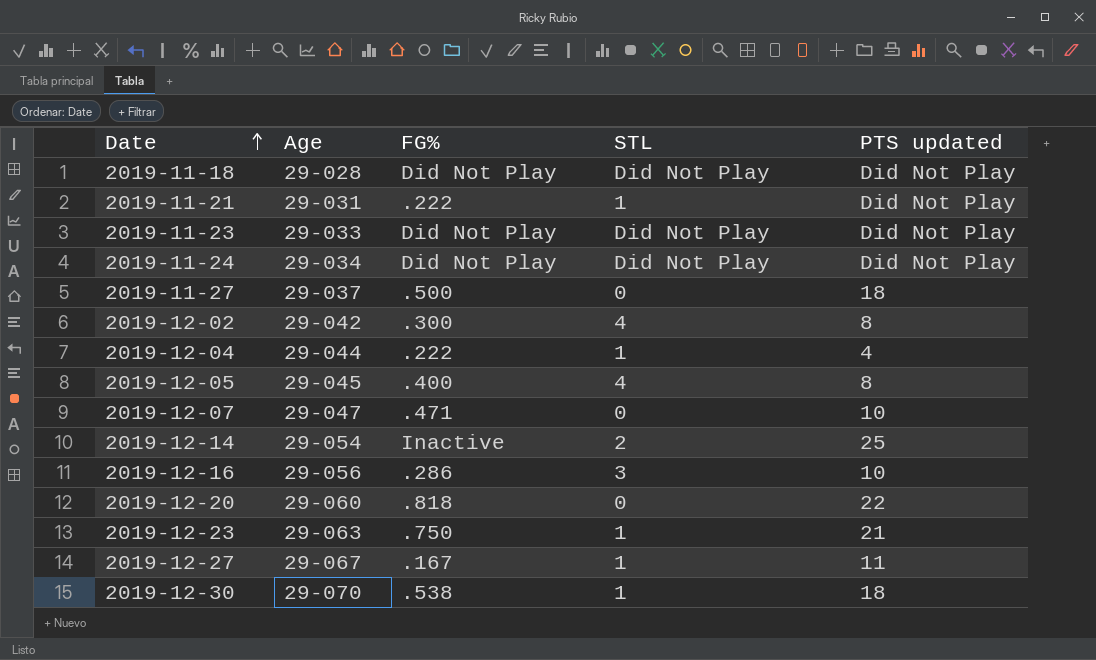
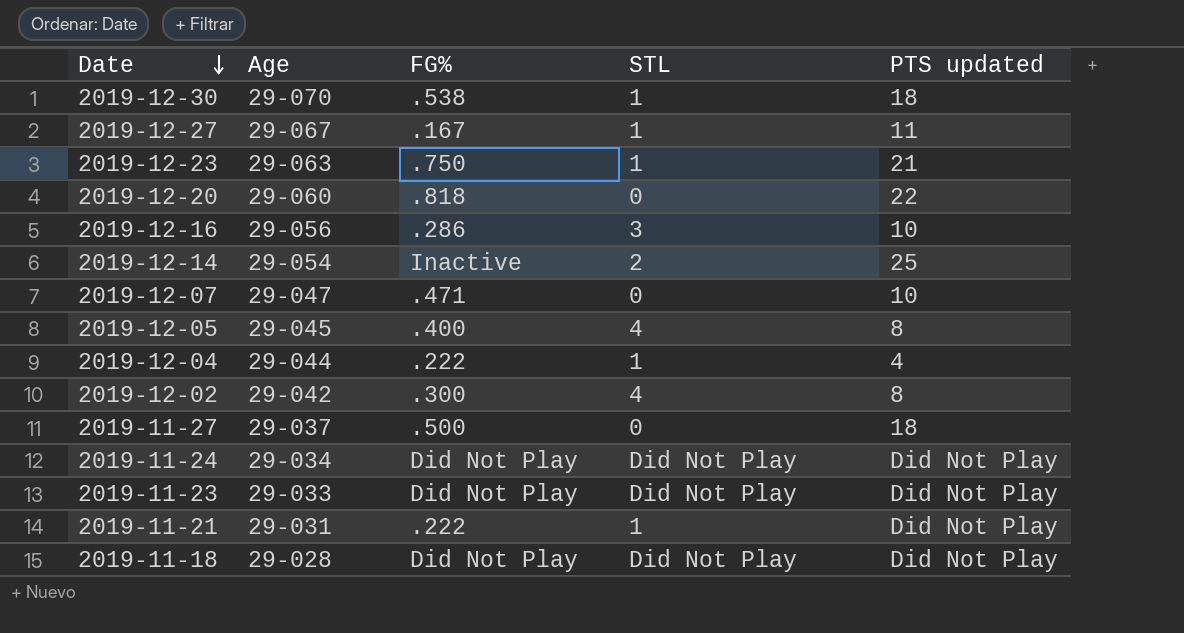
row order: Date ascending -> Date descending

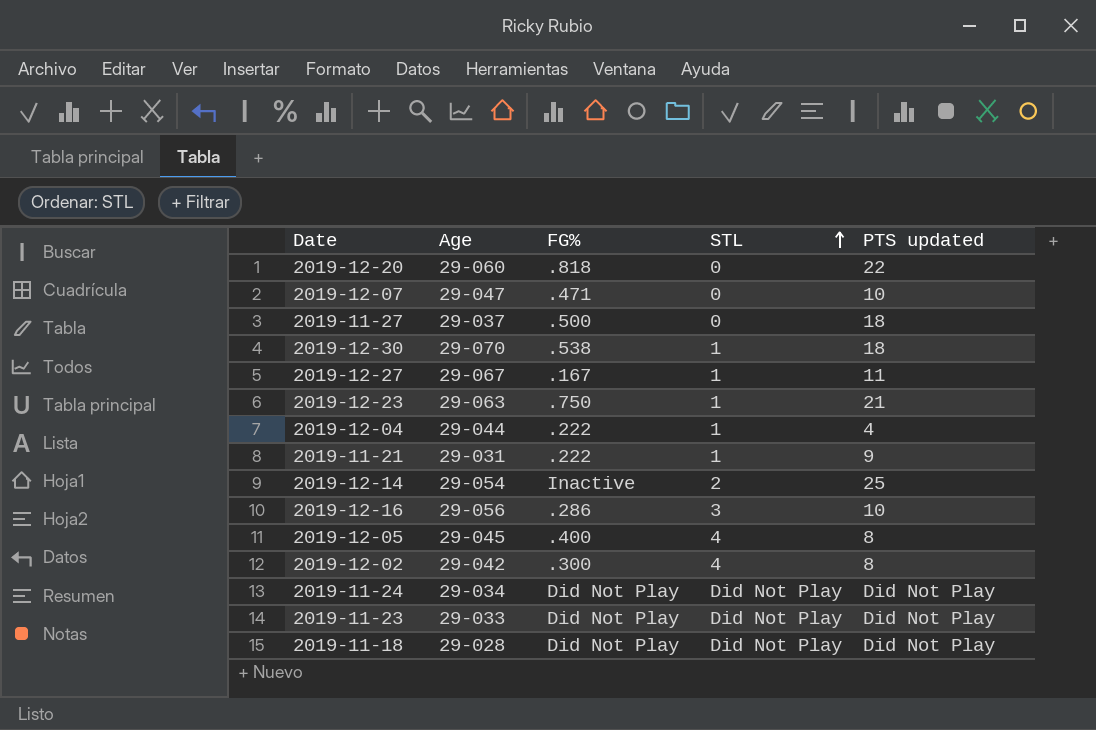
row order: Date descending -> STL ascending
2019-11-21 | PTS updated: Did Not Play -> 9

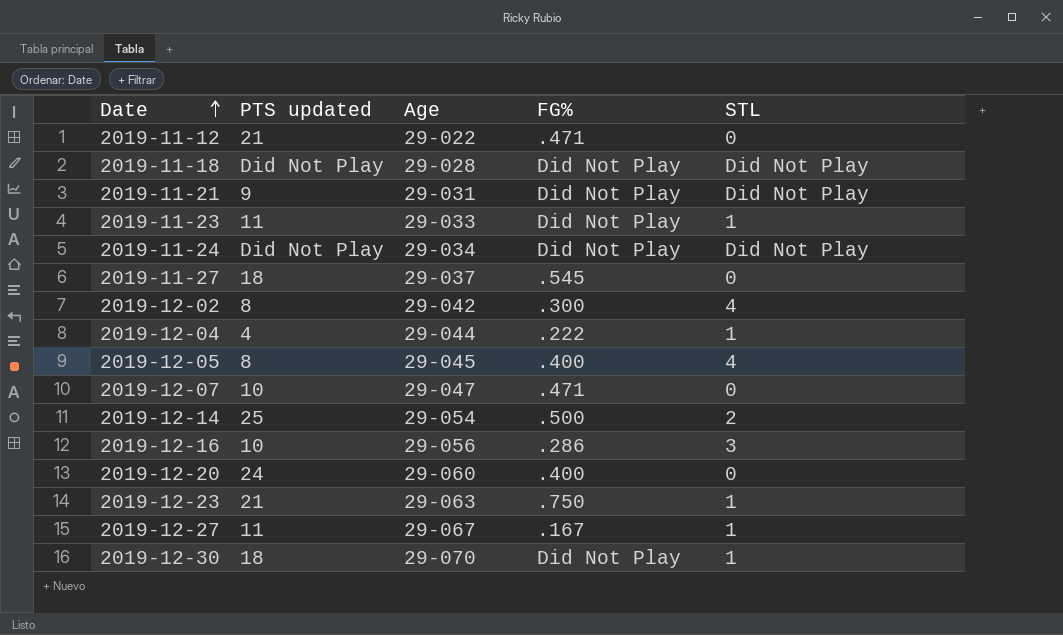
row order: STL ascending -> Date ascending
column PTS updated | position: 5 -> 2
row 2019-11-12: none -> 21 | 29-022 | .471 | 0
2019-11-21 | FG%: .222 -> Did Not Play
2019-11-21 | STL: 1 -> Did Not Play
2019-11-23 | PTS updated: Did Not Play -> 11
2019-11-23 | STL: Did Not Play -> 1
2019-11-27 | FG%: .500 -> .545
2019-12-14 | FG%: Inactive -> .500
2019-12-20 | PTS updated: 22 -> 24
2019-12-20 | FG%: .818 -> .400
2019-12-30 | FG%: .538 -> Did Not Play

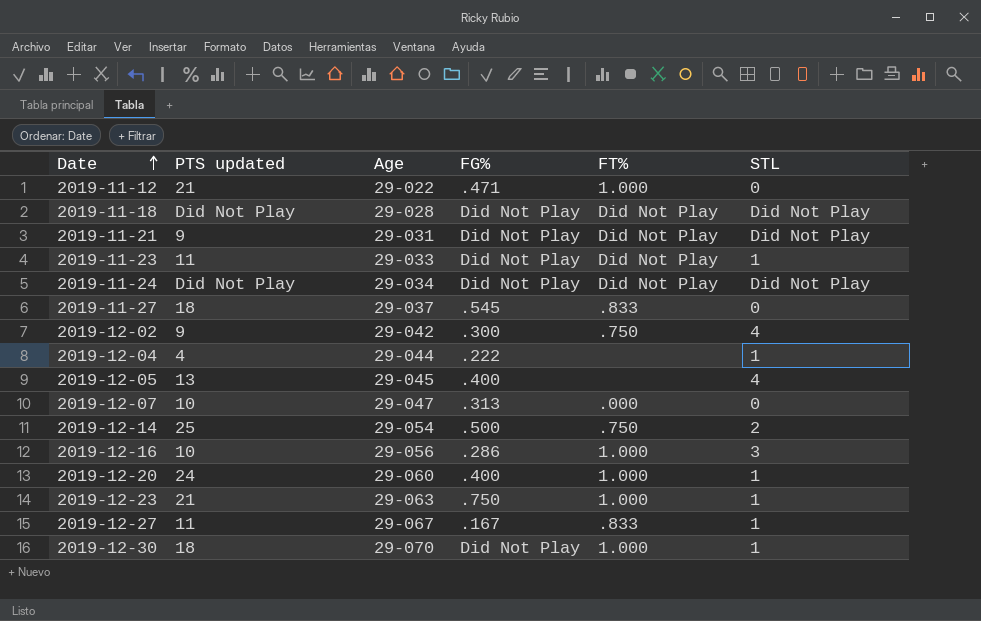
column FT% | position: none -> 5
2019-12-02 | PTS updated: 8 -> 9
2019-12-05 | PTS updated: 8 -> 13
2019-12-07 | FG%: .471 -> .313
2019-12-20 | STL: 0 -> 1

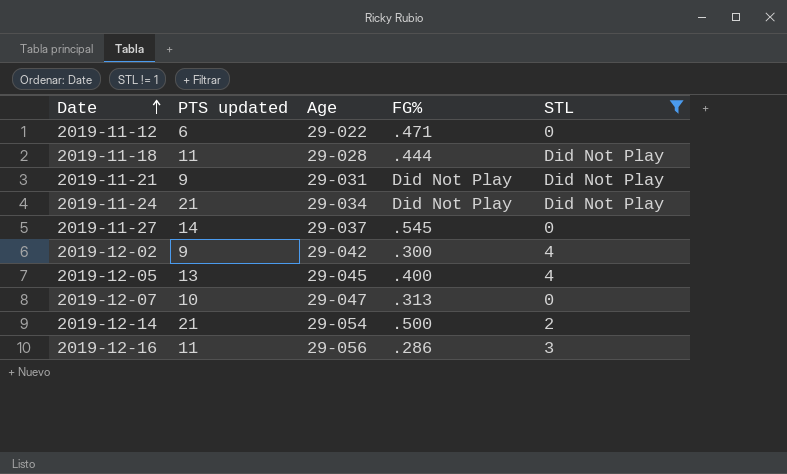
filter: none -> STL != 1
column FT% | position: 5 -> none
2019-11-12 | PTS updated: 21 -> 6
2019-11-18 | PTS updated: Did Not Play -> 11
2019-11-18 | FG%: Did Not Play -> .444
2019-11-24 | PTS updated: Did Not Play -> 21
2019-11-27 | PTS updated: 18 -> 14
2019-12-14 | PTS updated: 25 -> 21
2019-12-16 | PTS updated: 10 -> 11

